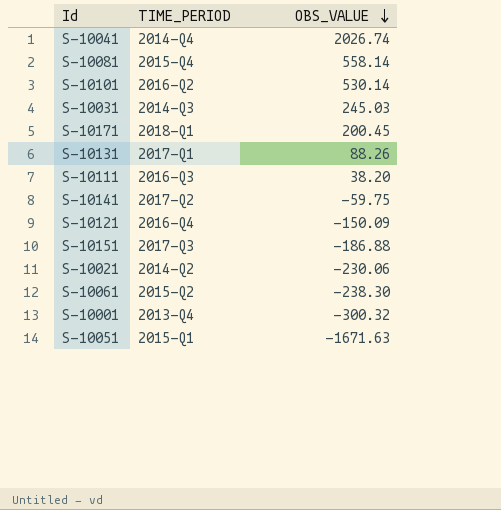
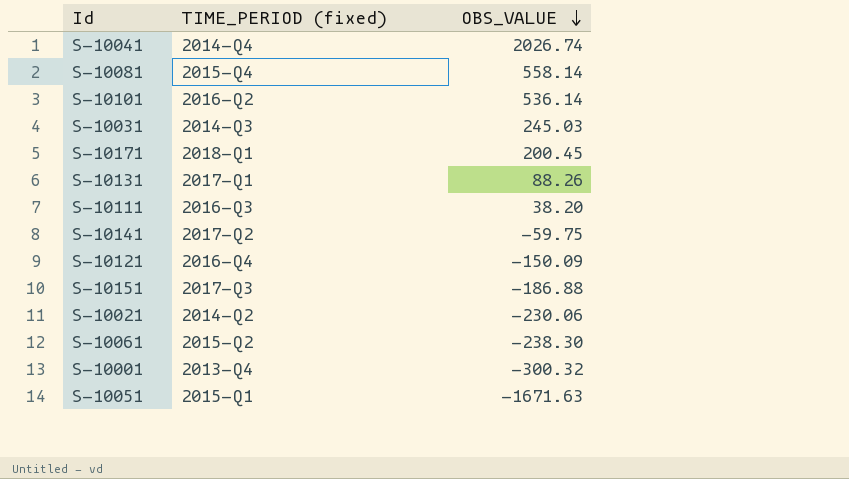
column name: TIME_PERIOD -> TIME_PERIOD (fixed)
S-10101 | OBS_VALUE: 530.14 -> 536.14

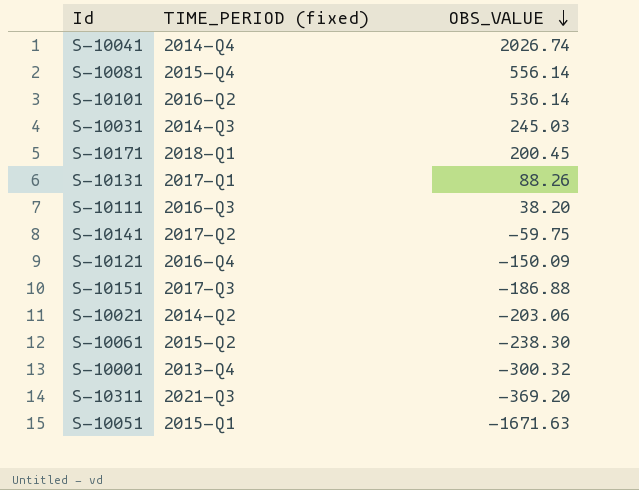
S-10081 | OBS_VALUE: 558.14 -> 556.14
S-10021 | OBS_VALUE: -230.06 -> -203.06
row S-10311: none -> 2021-Q3 | -369.20

